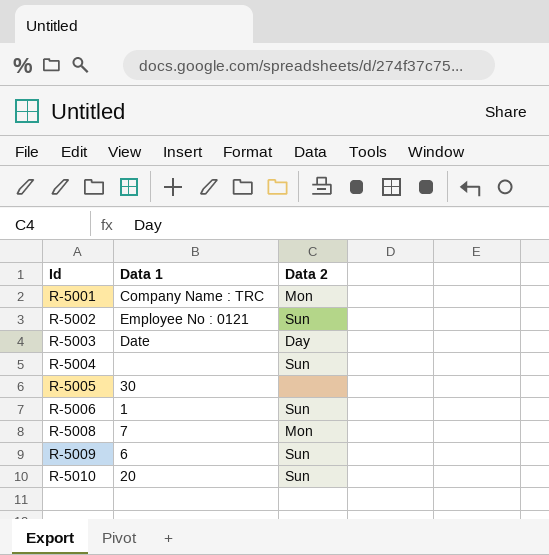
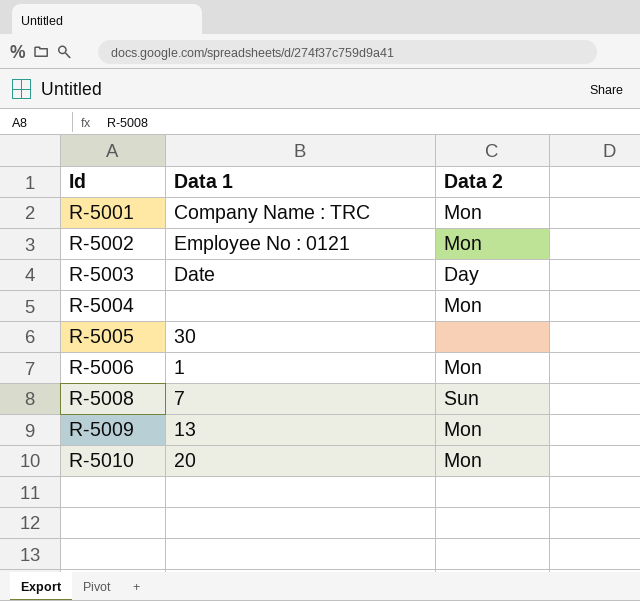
R-5002 | Data 2: Sun -> Mon
R-5004 | Data 2: Sun -> Mon
R-5006 | Data 2: Sun -> Mon
R-5008 | Data 2: Mon -> Sun
R-5009 | Data 1: 6 -> 13
R-5009 | Data 2: Sun -> Mon
R-5010 | Data 2: Sun -> Mon

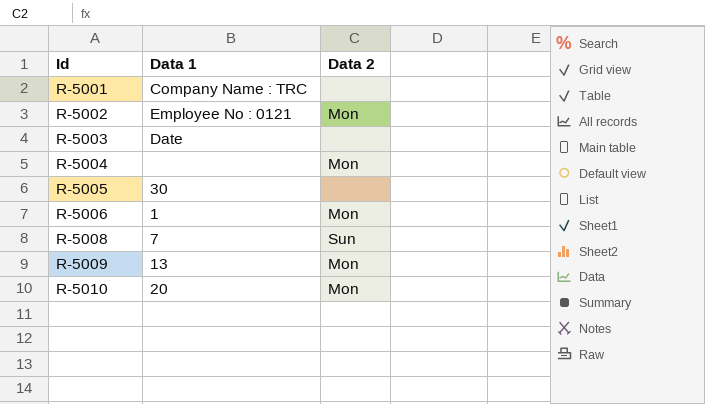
R-5001 | Data 2: Mon -> none
R-5003 | Data 2: Day -> none

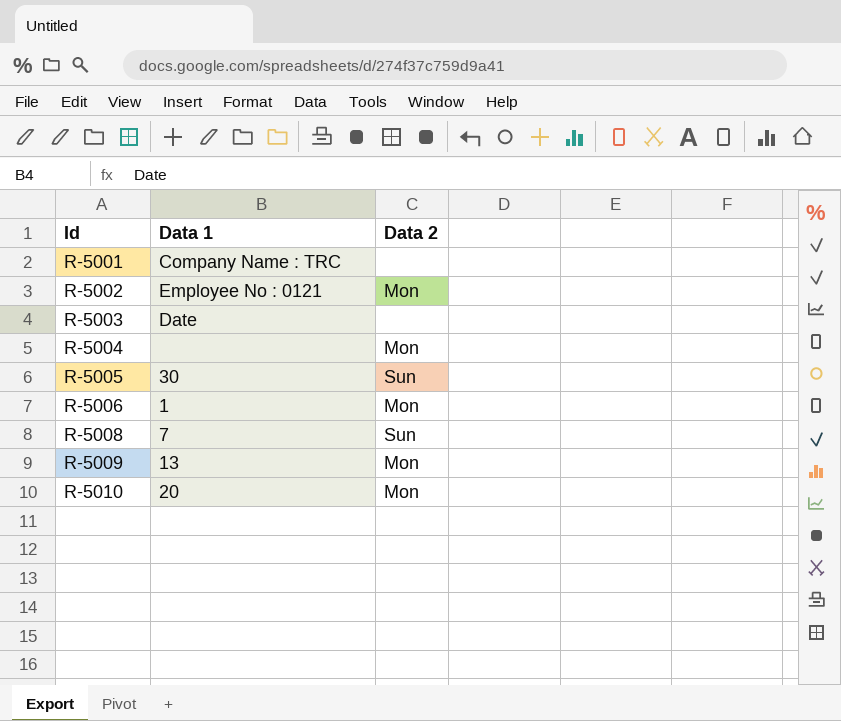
R-5005 | Data 2: none -> Sun

